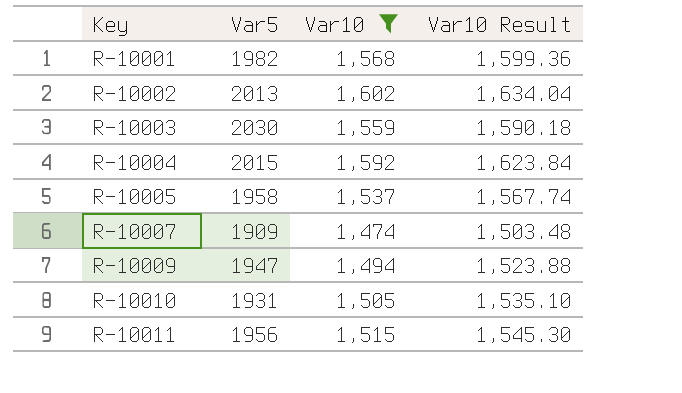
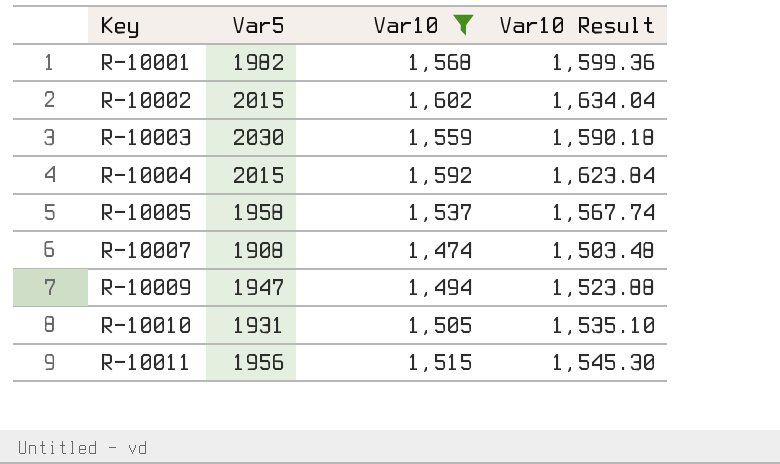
R-10002 | Var5: 2013 -> 2015
R-10007 | Var5: 1909 -> 1908

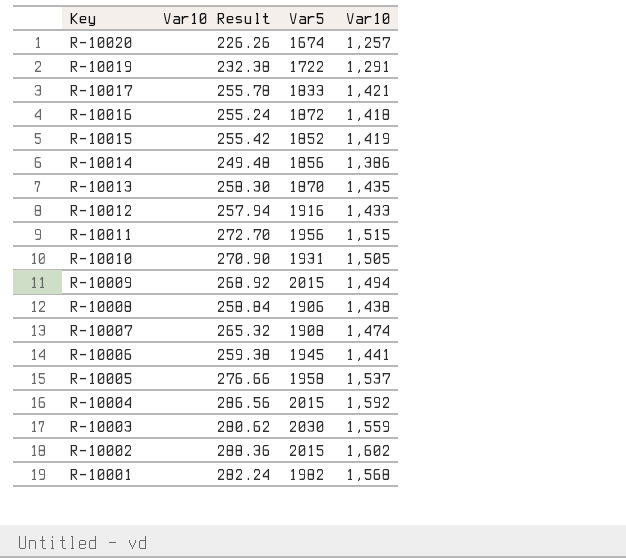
filter: Var10 >= 1,474 -> none
row order: Key ascending -> Key descending
column Var10 Result | formula: [Var10] * 1.02 -> [Var10] * 0.18
column Var10 Result | position: 4 -> 2
R-10009 | Var5: 1947 -> 2015

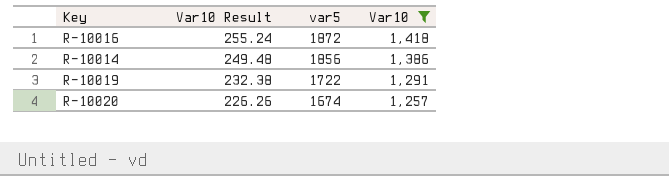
filter: none -> Var10 <= 1,418
row order: Key descending -> Var10 Result descending
column name: Var5 -> var5

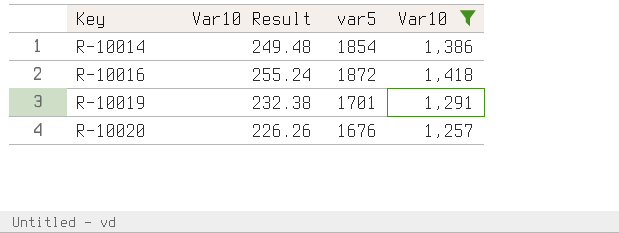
row order: Var10 Result descending -> Key ascending
R-10014 | var5: 1856 -> 1854
R-10019 | var5: 1722 -> 1701
R-10020 | var5: 1674 -> 1676

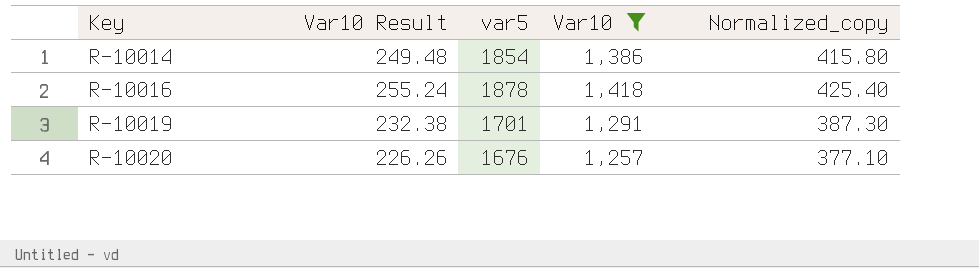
column Normalized_copy | formula: none -> [Var10] * 0.3
R-10016 | var5: 1872 -> 1878

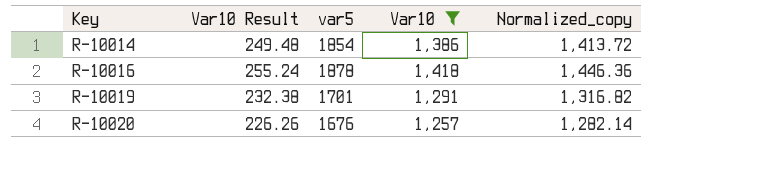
column Normalized_copy | formula: [Var10] * 0.3 -> [Var10] * 1.02

